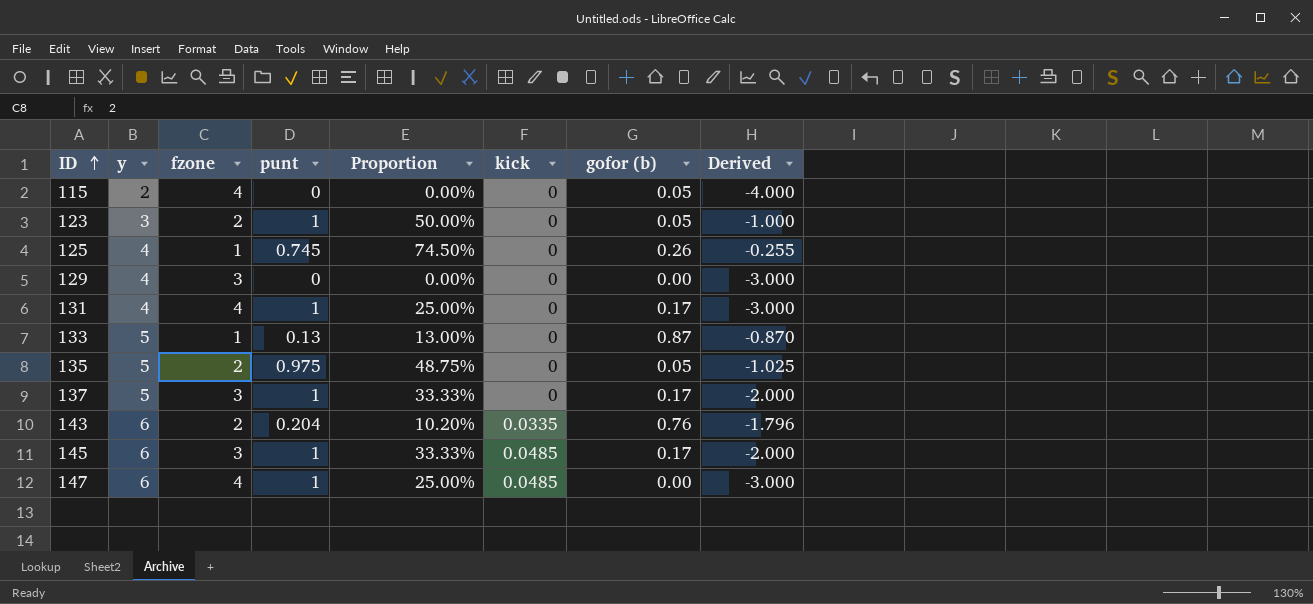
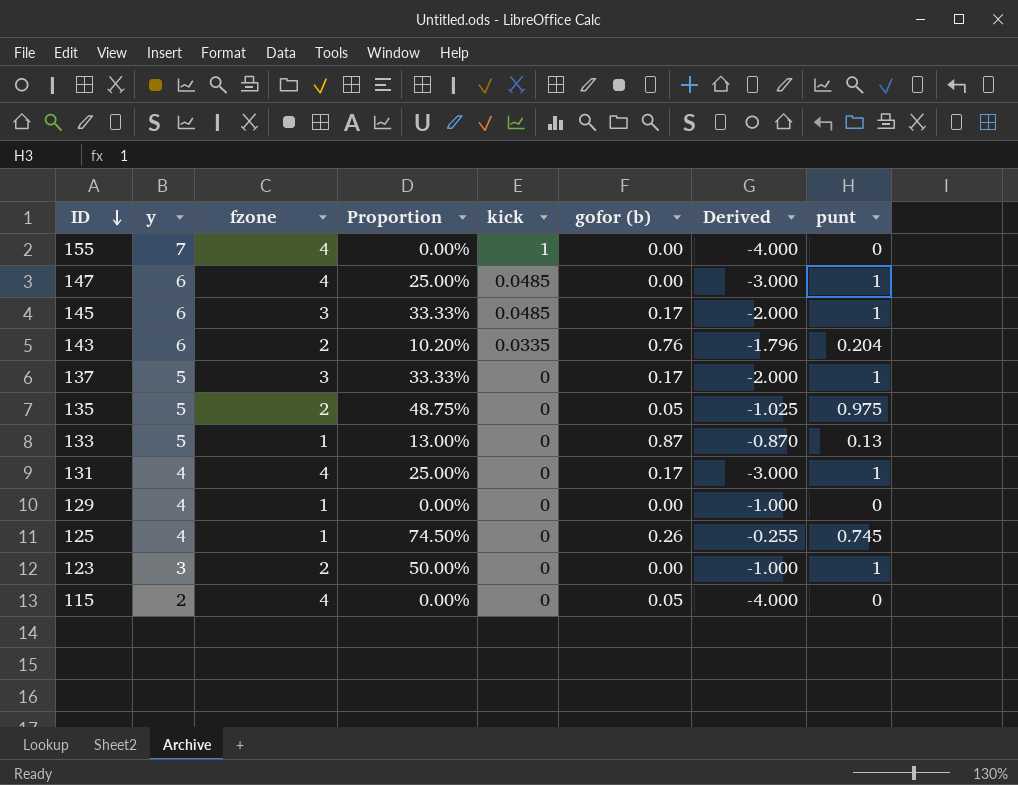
row order: ID ascending -> ID descending
column punt | position: 4 -> 8
row 155: none -> 7 | 4 | 0.00% | 1 | 0.00 | -4.000 | 0
129 | fzone: 3 -> 1
129 | Derived: -3.000 -> -1.000
123 | gofor (b): 0.05 -> 0.00

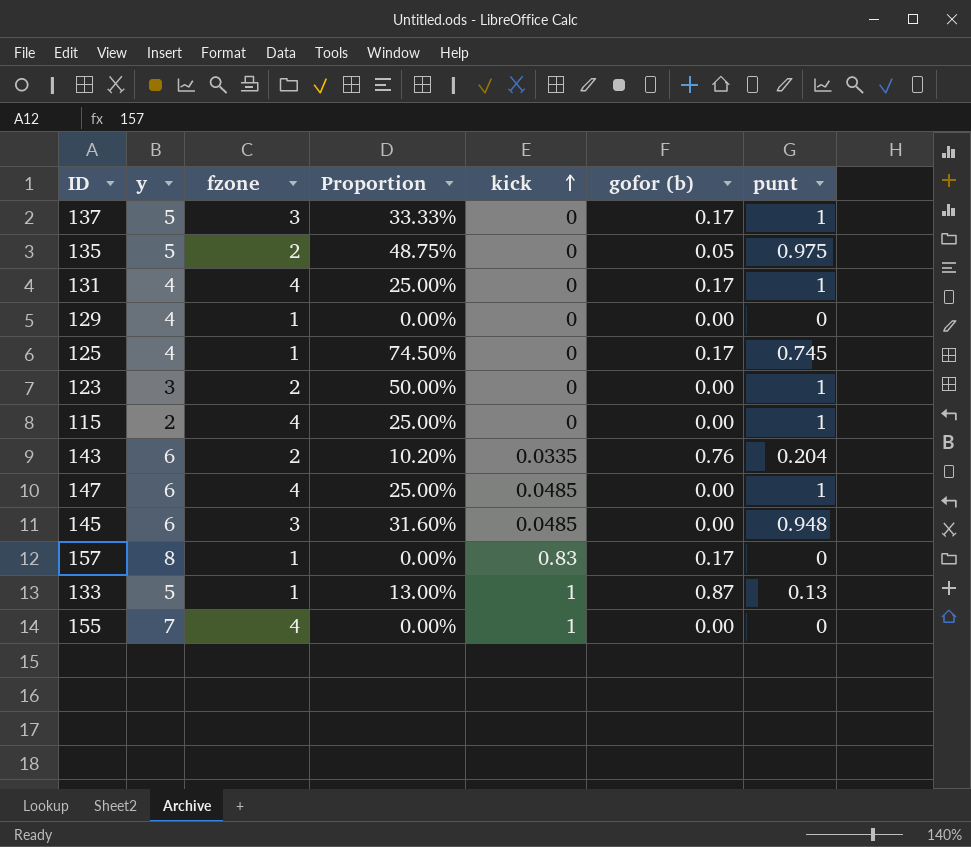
row order: ID descending -> kick ascending
column Derived | formula: [punt] - [fzone] -> none
125 | gofor (b): 0.26 -> 0.17
115 | Proportion: 0.00% -> 25.00%
115 | gofor (b): 0.05 -> 0.00
115 | punt: 0 -> 1
145 | Proportion: 33.33% -> 31.60%
145 | gofor (b): 0.17 -> 0.00
145 | punt: 1 -> 0.948
row 157: none -> 8 | 1 | 0.00% | 0.83 | 0.17 | 0
133 | kick: 0 -> 1

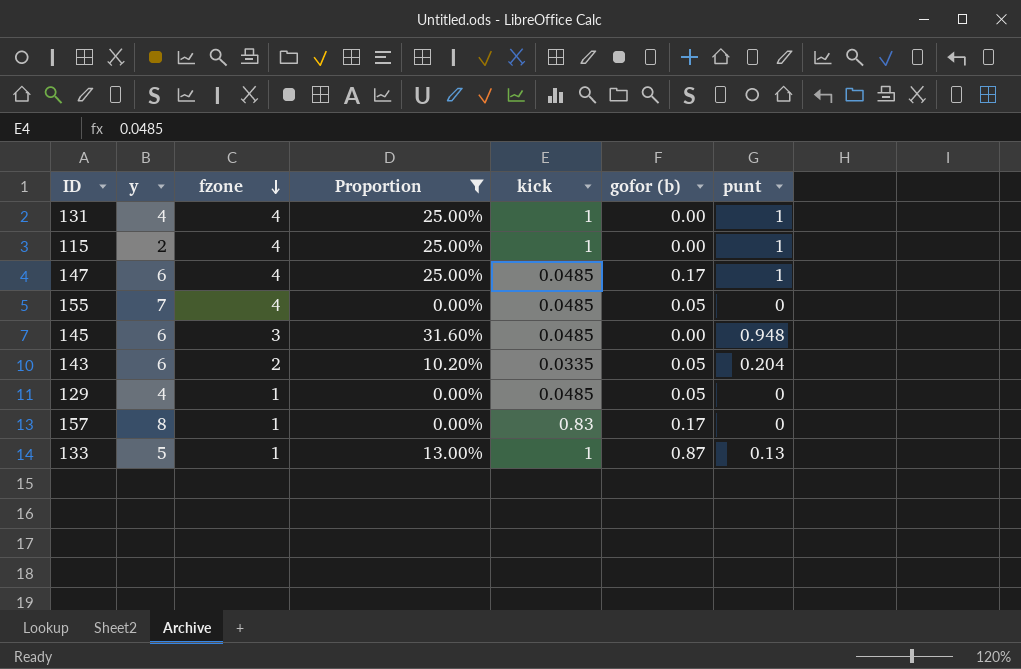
filter: none -> Proportion <= 31.60%
row order: kick ascending -> fzone descending
131 | kick: 0 -> 1
131 | gofor (b): 0.17 -> 0.00
115 | kick: 0 -> 1
147 | gofor (b): 0.00 -> 0.17
155 | kick: 1 -> 0.0485
155 | gofor (b): 0.00 -> 0.05
143 | gofor (b): 0.76 -> 0.05
129 | kick: 0 -> 0.0485
129 | gofor (b): 0.00 -> 0.05

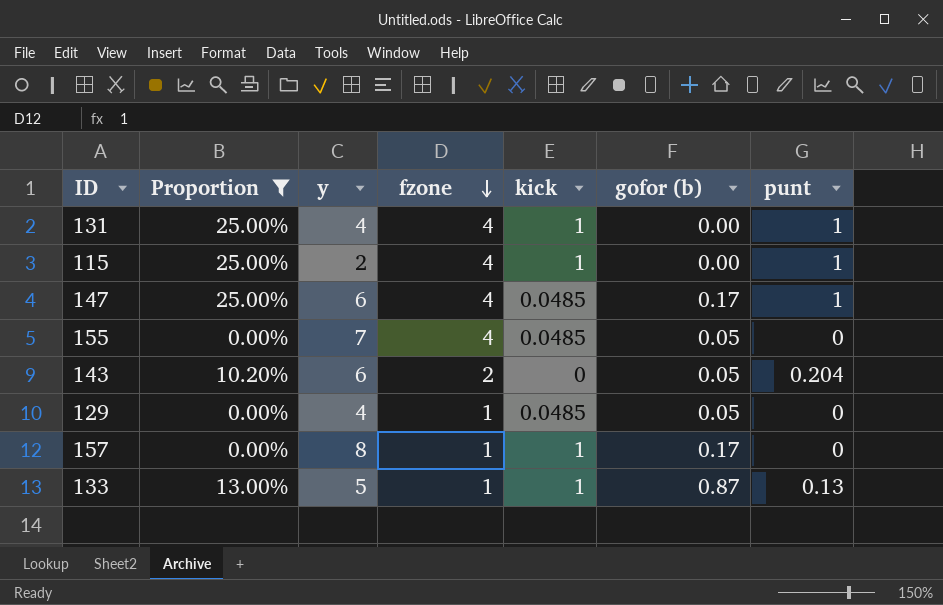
column Proportion | position: 4 -> 2
row 145: 6 | 3 | 31.60% | 0.0485 | 0.00 | 0.948 -> none
143 | kick: 0.0335 -> 0
157 | kick: 0.83 -> 1

